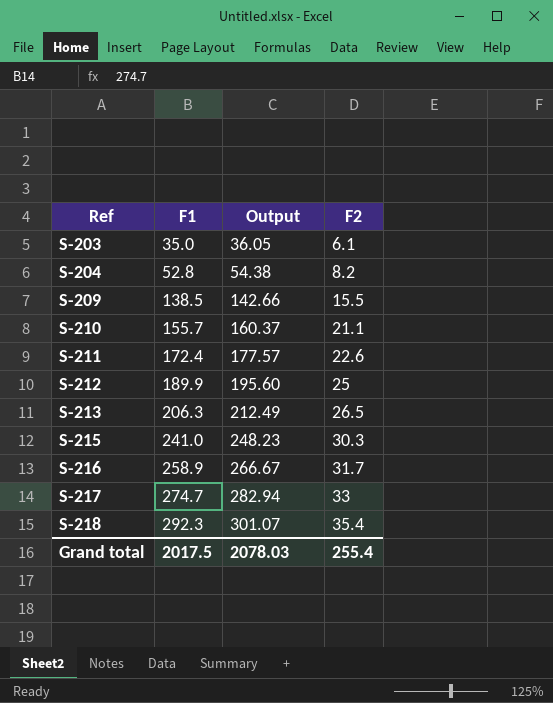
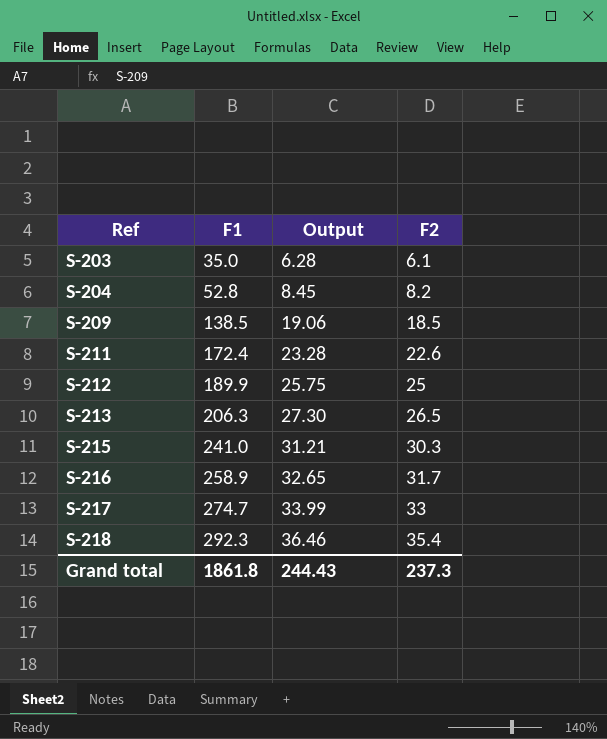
column Output | formula: [F1] * 1.03 -> [F2] * 1.03
row S-210: 155.7 | 160.37 | 21.1 -> none
S-209 | F2: 15.5 -> 18.5
Grand total | F1: 2017.5 -> 1861.8
Grand total | Output: 2078.03 -> 244.43
Grand total | F2: 255.4 -> 237.3

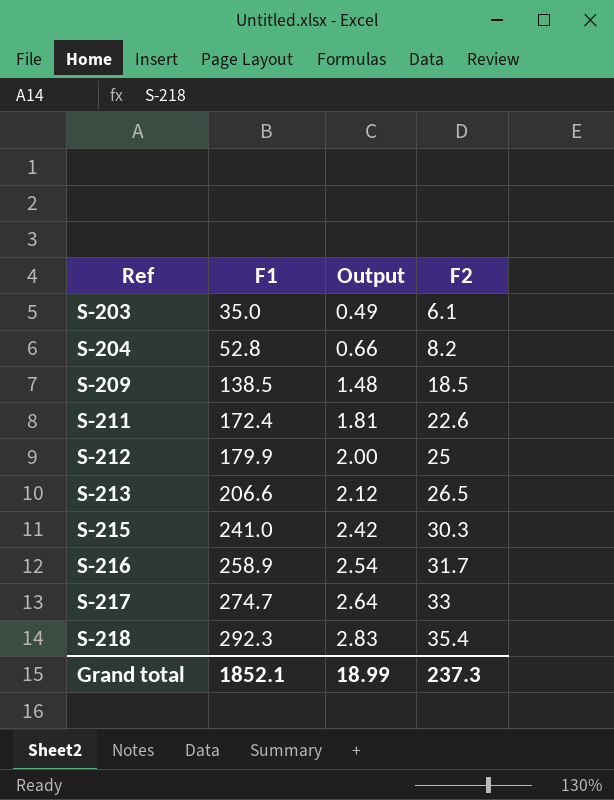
column Output | formula: [F2] * 1.03 -> [F2] * 0.08
S-212 | F1: 189.9 -> 179.9
S-213 | F1: 206.3 -> 206.6
Grand total | F1: 1861.8 -> 1852.1
Grand total | Output: 244.43 -> 18.99

